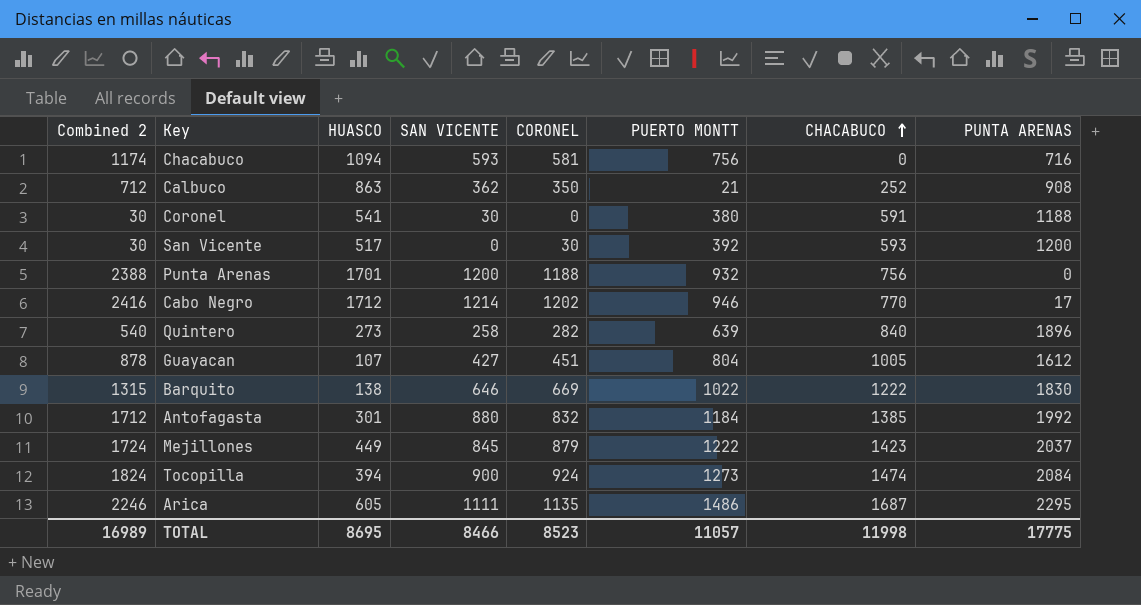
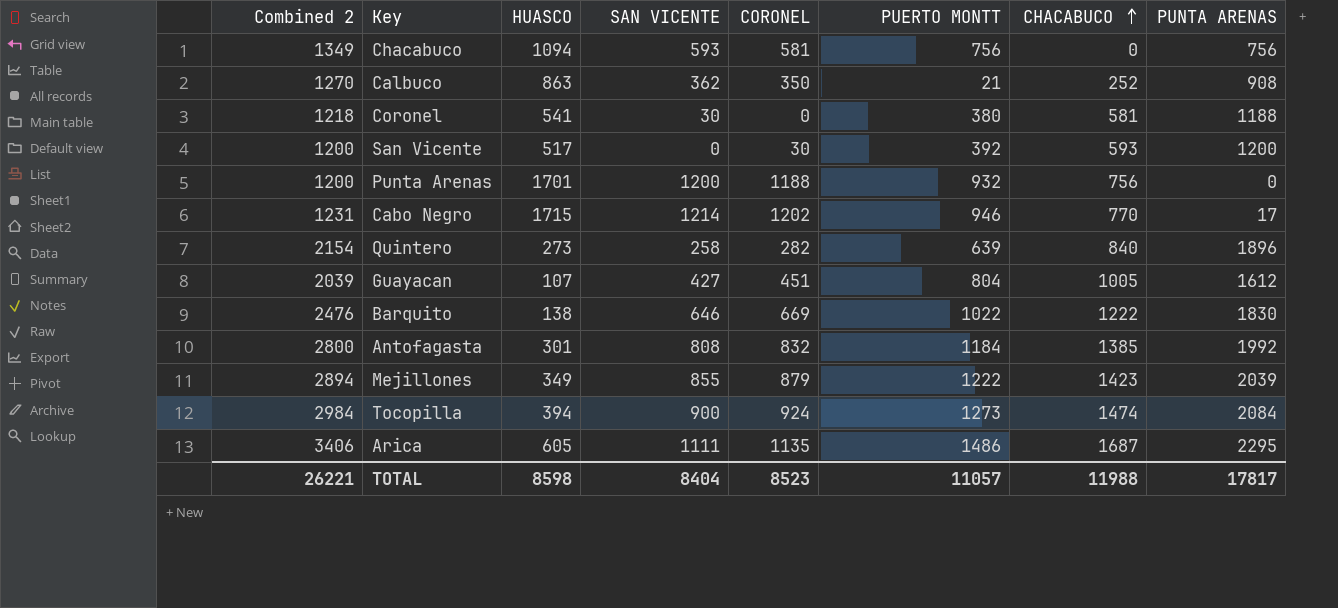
column Combined 2 | formula: [SAN VICENTE] + [CORONEL] -> [SAN VICENTE] + [PUNTA ARENAS]
Chacabuco | PUNTA ARENAS: 716 -> 756
Coronel | CHACABUCO: 591 -> 581
Cabo Negro | HUASCO: 1712 -> 1715
Antofagasta | SAN VICENTE: 880 -> 808
Mejillones | HUASCO: 449 -> 349
Mejillones | SAN VICENTE: 845 -> 855
Mejillones | PUNTA ARENAS: 2037 -> 2039
TOTAL | Combined 2: 16989 -> 26221
TOTAL | HUASCO: 8695 -> 8598
TOTAL | SAN VICENTE: 8466 -> 8404
TOTAL | CHACABUCO: 11998 -> 11988
TOTAL | PUNTA ARENAS: 17775 -> 17817

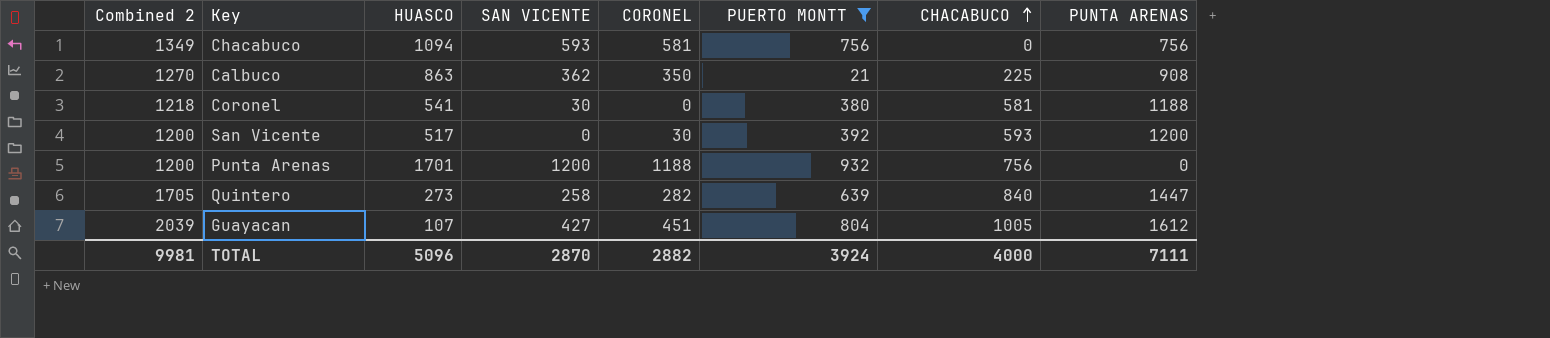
filter: none -> PUERTO MONTT <= 932
Calbuco | CHACABUCO: 252 -> 225
Quintero | Combined 2: 2154 -> 1705
Quintero | PUNTA ARENAS: 1896 -> 1447
TOTAL | Combined 2: 26221 -> 9981
TOTAL | HUASCO: 8598 -> 5096
TOTAL | SAN VICENTE: 8404 -> 2870
TOTAL | CORONEL: 8523 -> 2882
TOTAL | PUERTO MONTT: 11057 -> 3924
TOTAL | CHACABUCO: 11988 -> 4000
TOTAL | PUNTA ARENAS: 17817 -> 7111

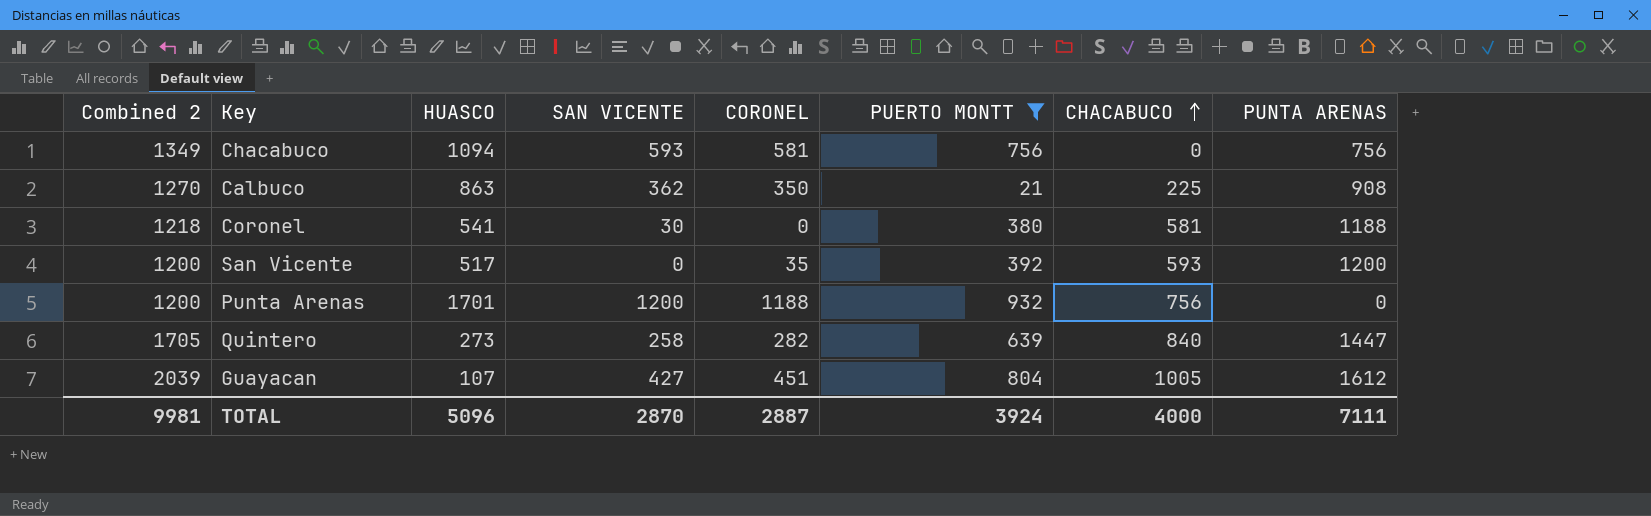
San Vicente | CORONEL: 30 -> 35
TOTAL | CORONEL: 2882 -> 2887

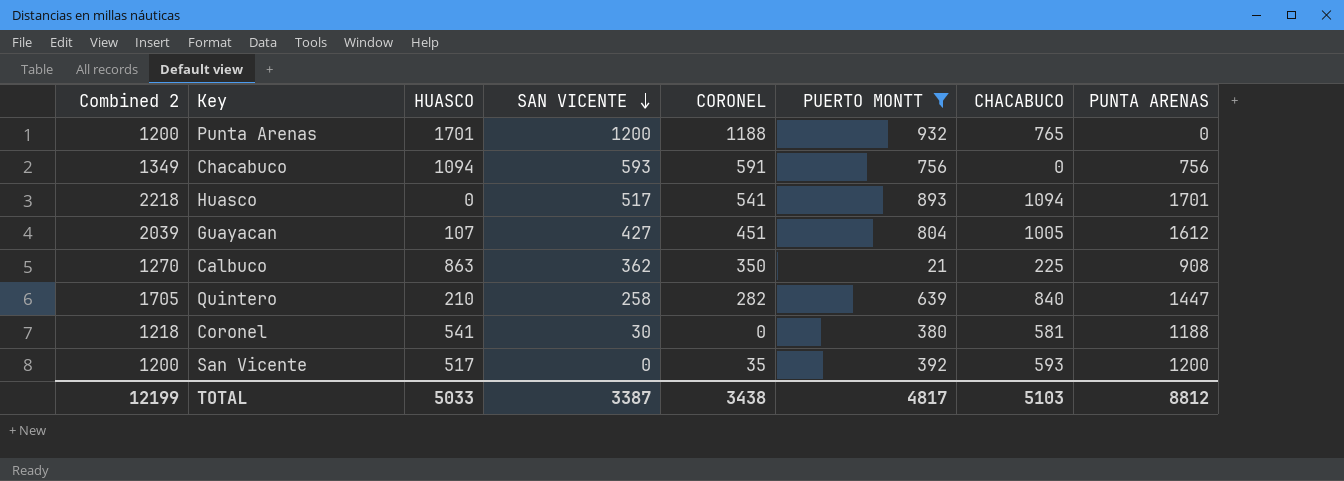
row order: CHACABUCO ascending -> SAN VICENTE descending
Punta Arenas | CHACABUCO: 756 -> 765
Chacabuco | CORONEL: 581 -> 591
row Huasco: none -> 2218 | 0 | 517 | 541 | 893 | 1094 | 1701
Quintero | HUASCO: 273 -> 210
TOTAL | Combined 2: 9981 -> 12199
TOTAL | HUASCO: 5096 -> 5033
TOTAL | SAN VICENTE: 2870 -> 3387
TOTAL | CORONEL: 2887 -> 3438
TOTAL | PUERTO MONTT: 3924 -> 4817
TOTAL | CHACABUCO: 4000 -> 5103
TOTAL | PUNTA ARENAS: 7111 -> 8812

